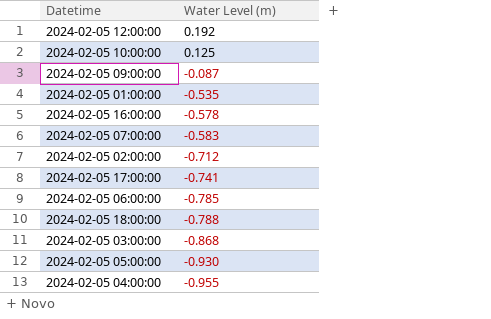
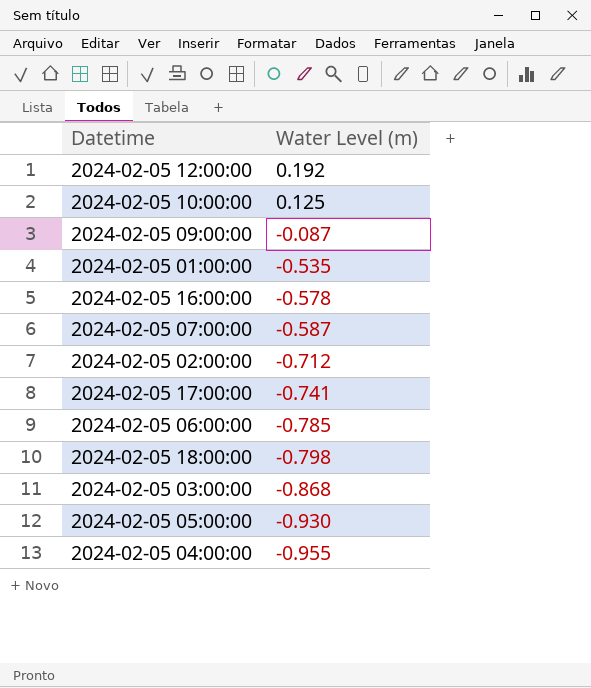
2024-02-05 07:00:00 | Water Level (m): -0.583 -> -0.587
2024-02-05 18:00:00 | Water Level (m): -0.788 -> -0.798

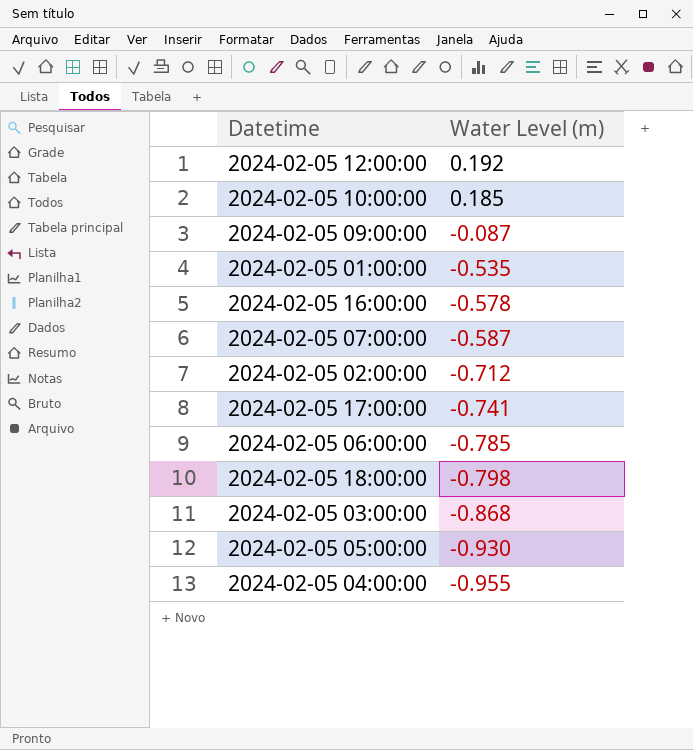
2024-02-05 10:00:00 | Water Level (m): 0.125 -> 0.185

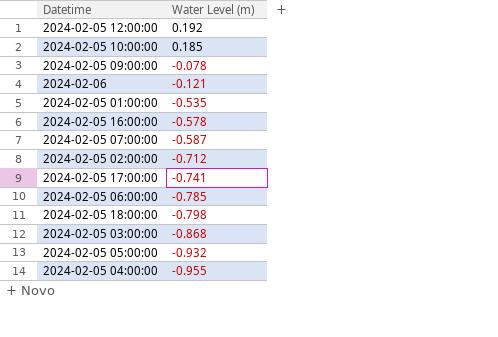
2024-02-05 09:00:00 | Water Level (m): -0.087 -> -0.078
row 2024-02-06: none -> -0.121
2024-02-05 05:00:00 | Water Level (m): -0.930 -> -0.932

